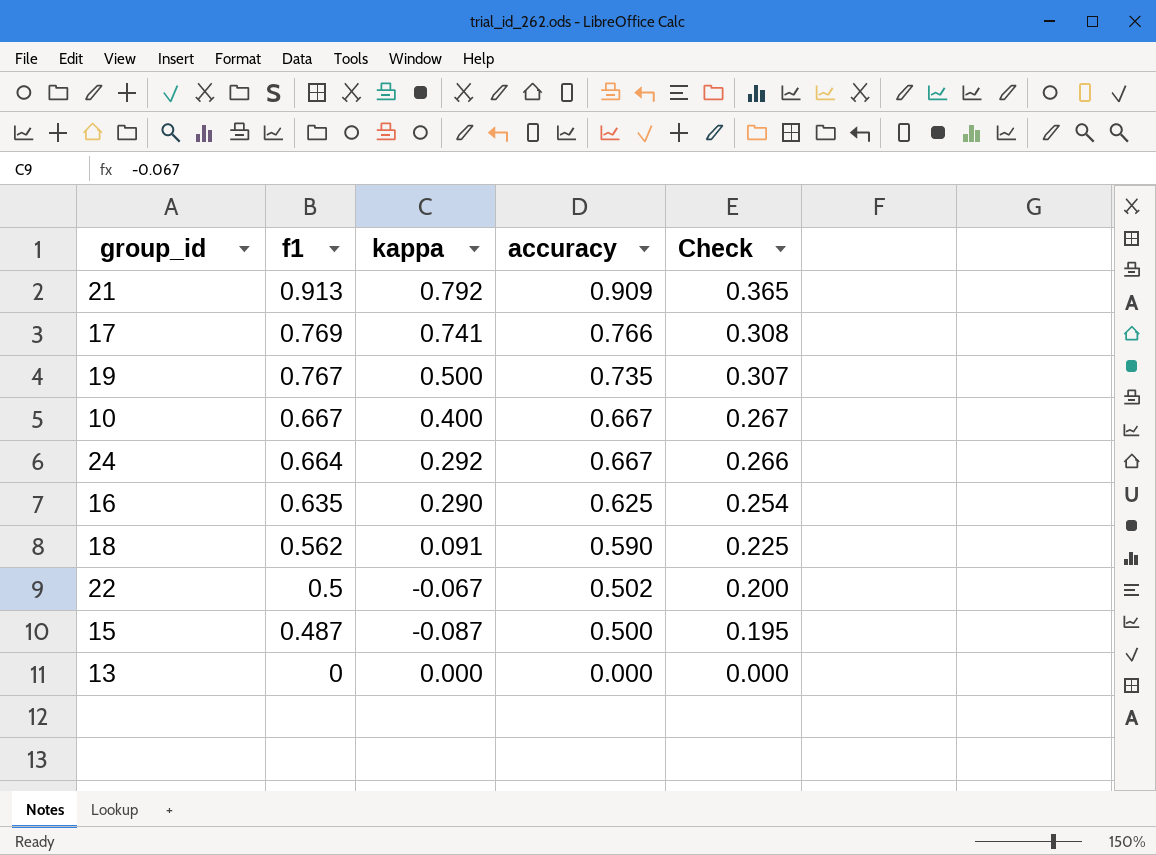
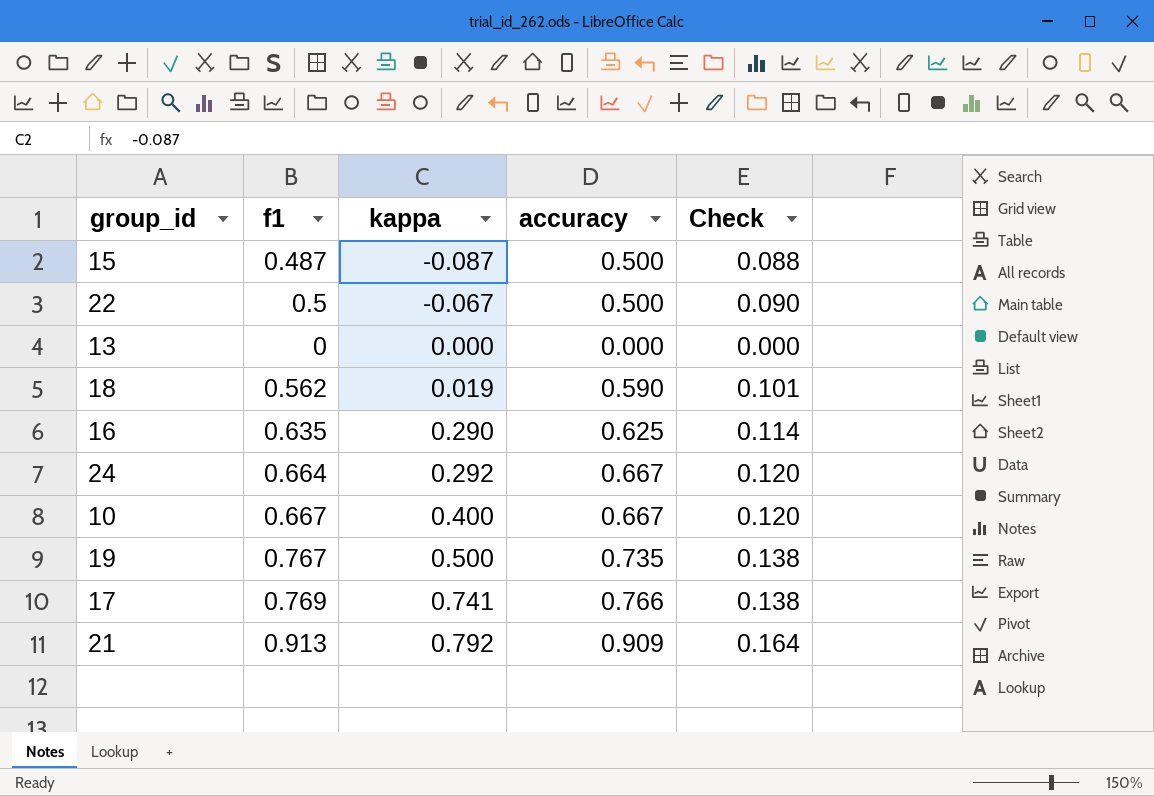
row order: f1 descending -> kappa ascending
column Check | formula: [f1] * 0.4 -> [f1] * 0.18
22 | accuracy: 0.502 -> 0.500
18 | kappa: 0.091 -> 0.019

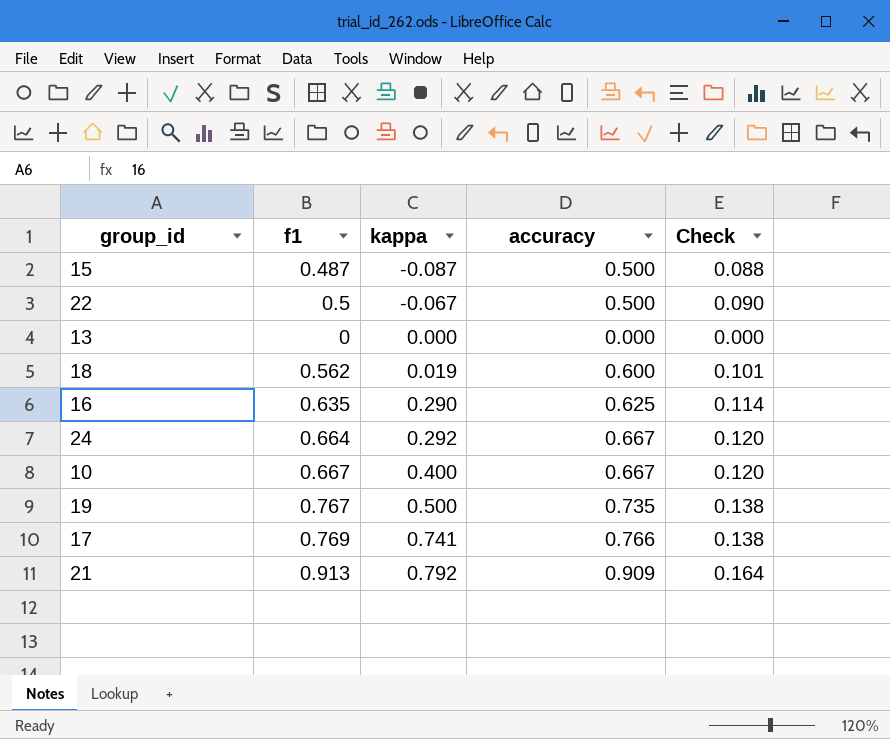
18 | accuracy: 0.590 -> 0.600

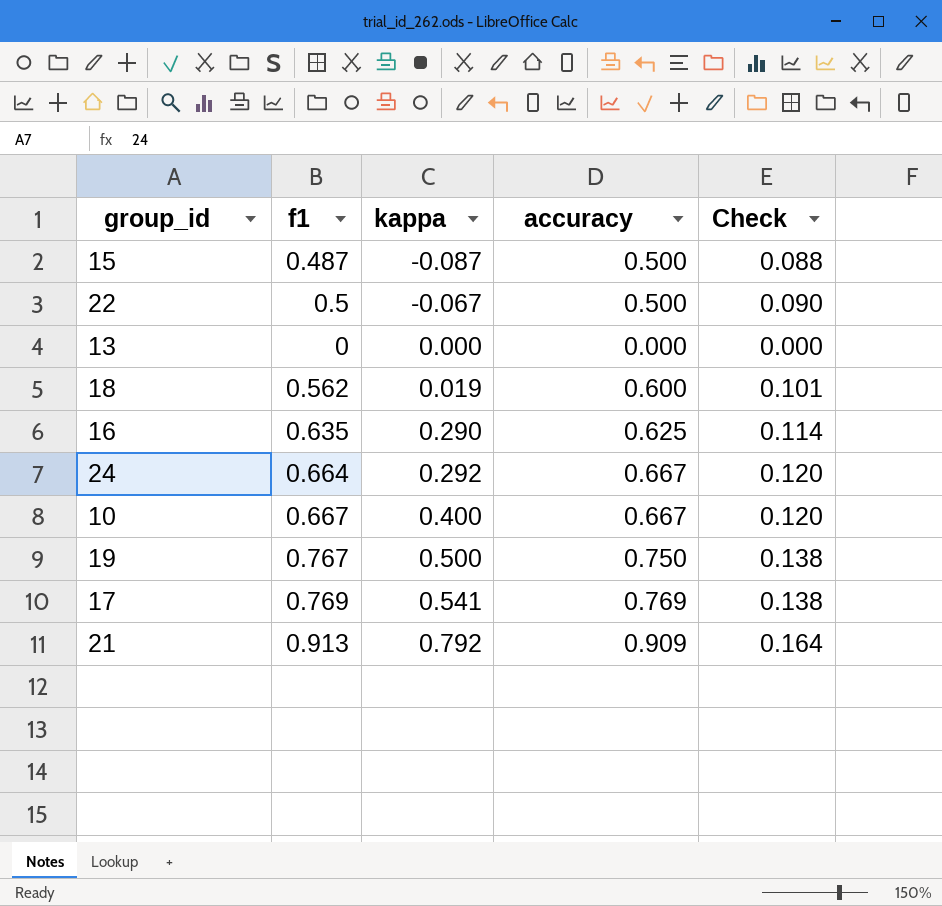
19 | accuracy: 0.735 -> 0.750
17 | kappa: 0.741 -> 0.541
17 | accuracy: 0.766 -> 0.769

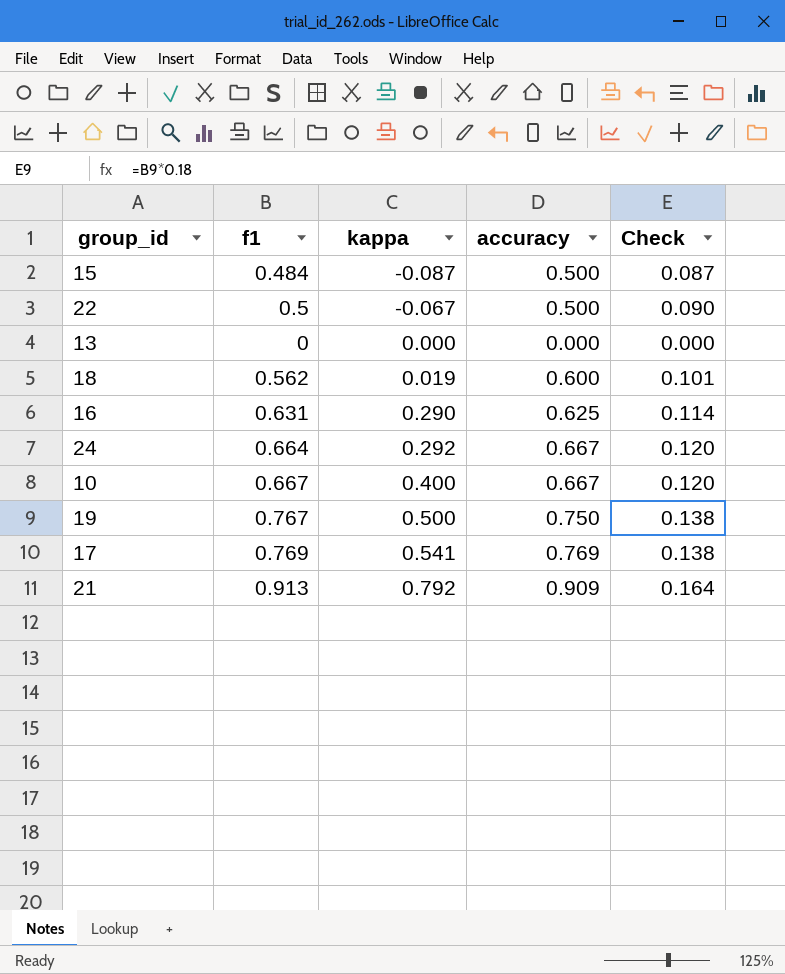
15 | f1: 0.487 -> 0.484
15 | Check: 0.088 -> 0.087
16 | f1: 0.635 -> 0.631

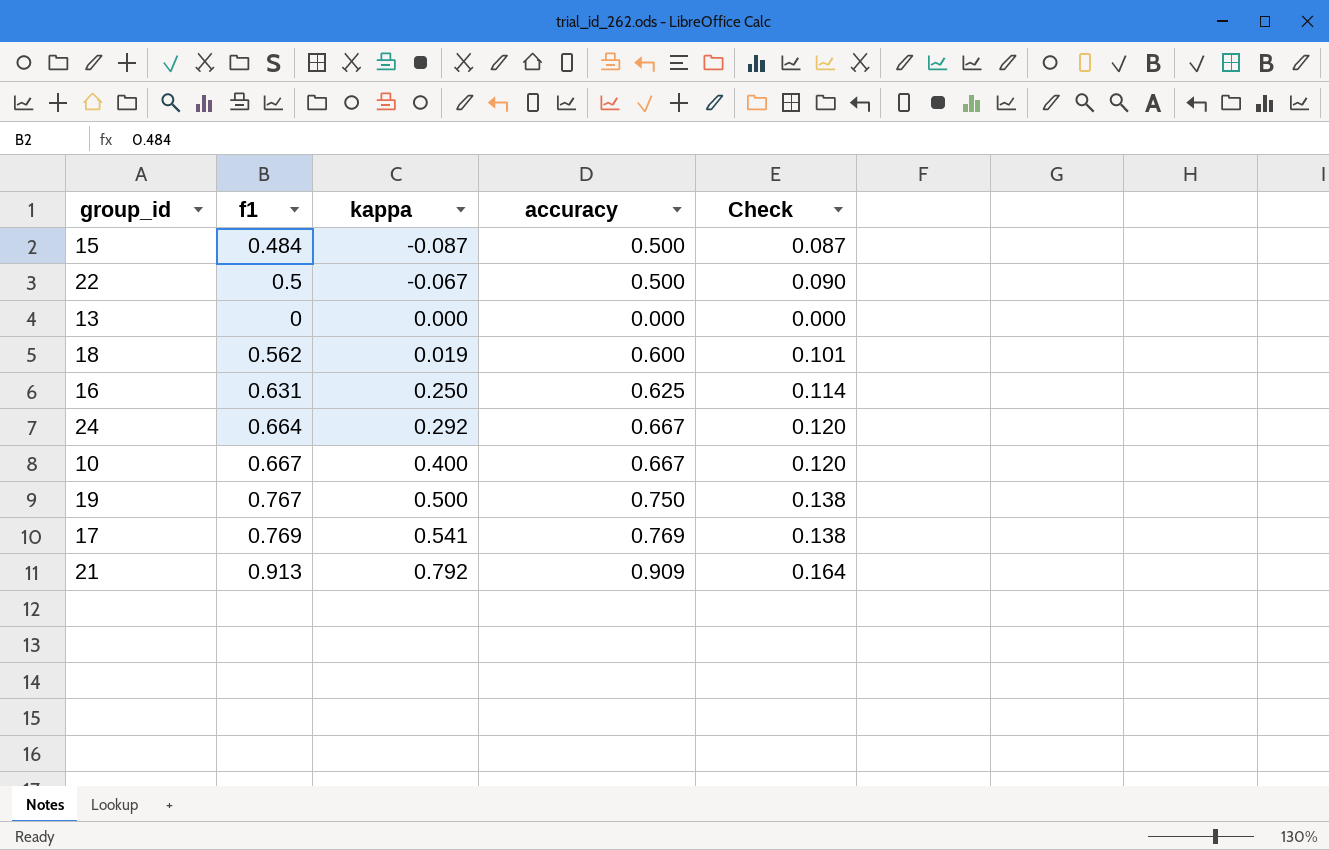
16 | kappa: 0.290 -> 0.250

